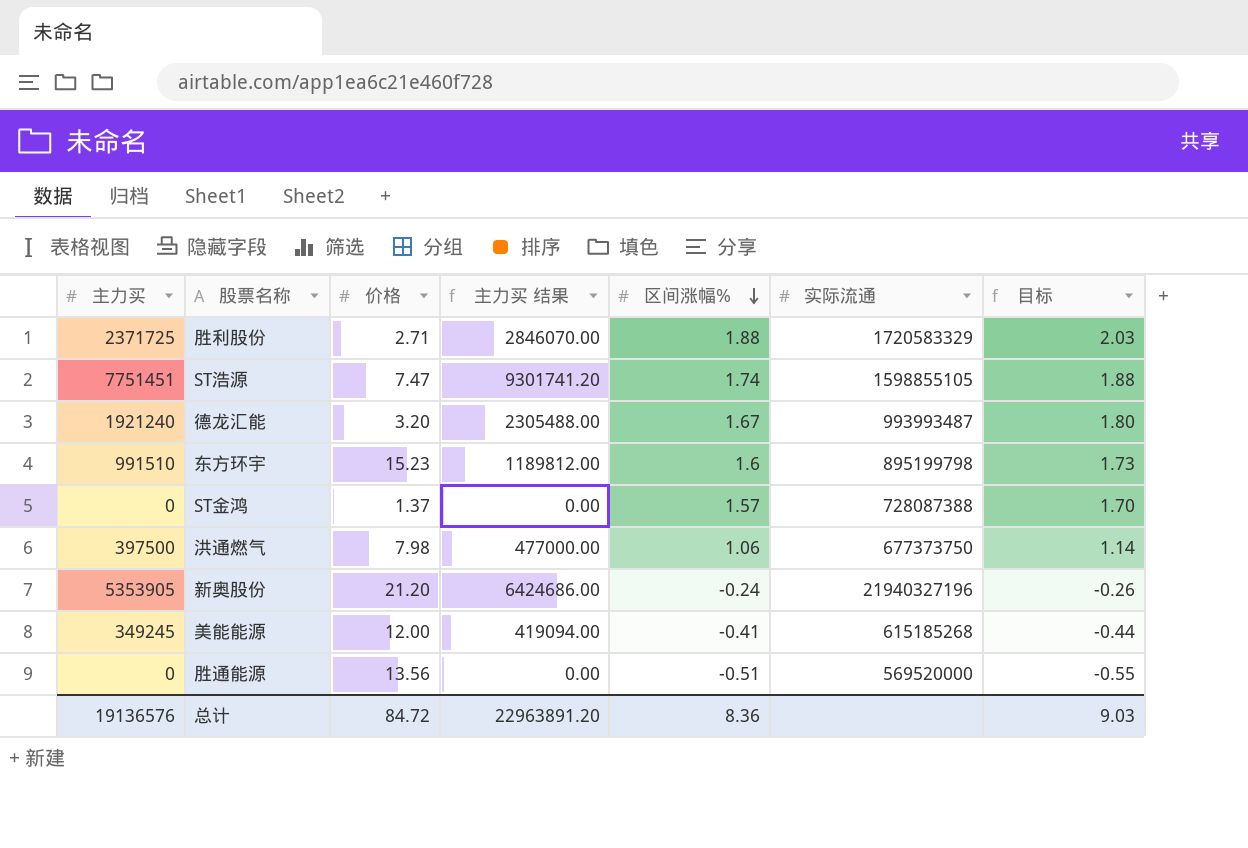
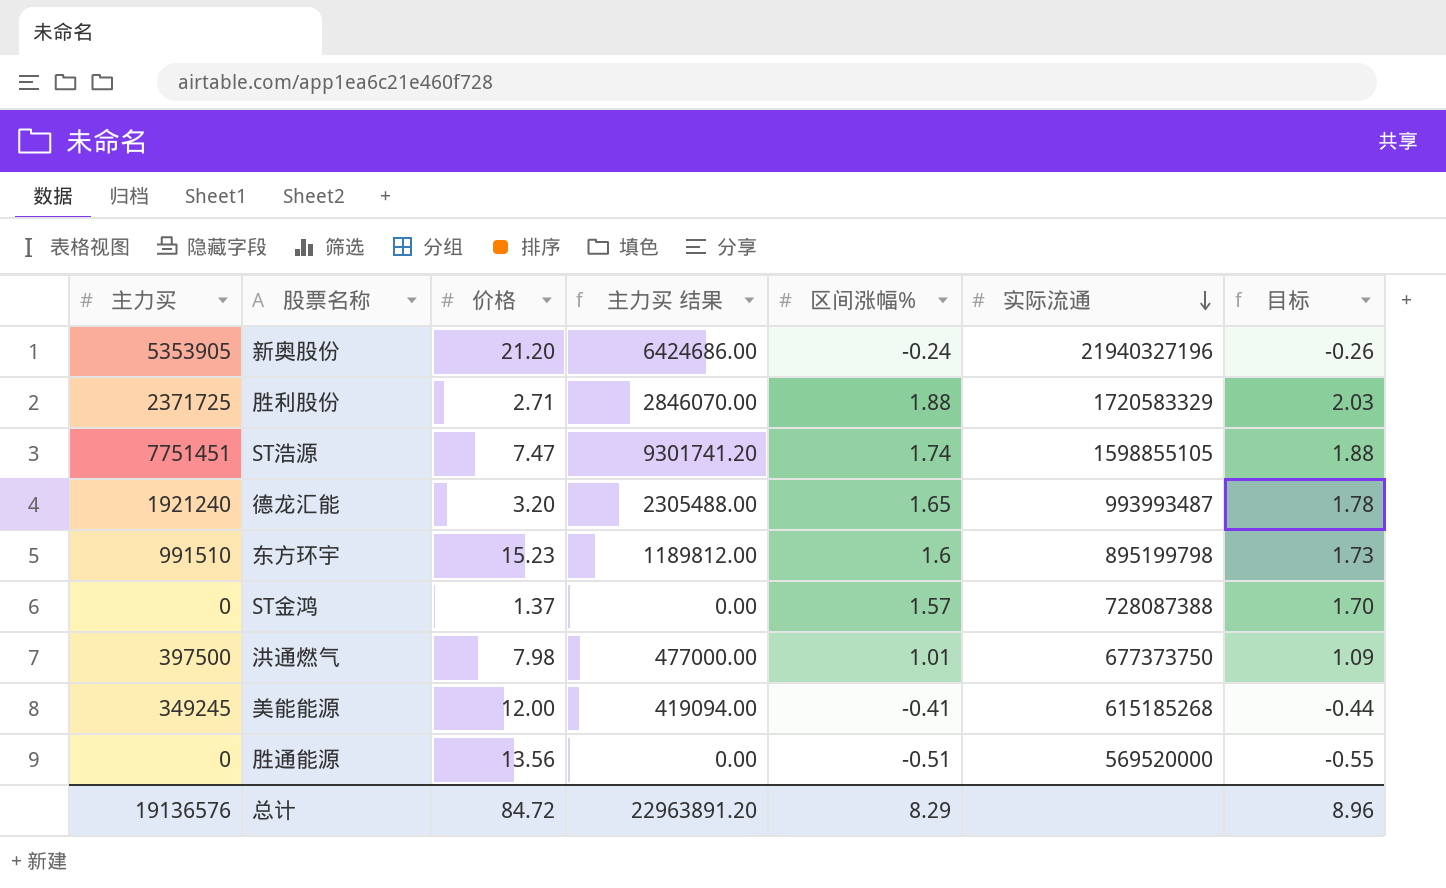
row order: 区间涨幅% descending -> 实际流通 descending
德龙汇能 | 区间涨幅%: 1.67 -> 1.65
德龙汇能 | 目标: 1.80 -> 1.78
洪通燃气 | 区间涨幅%: 1.06 -> 1.01
洪通燃气 | 目标: 1.14 -> 1.09
总计 | 区间涨幅%: 8.36 -> 8.29
总计 | 目标: 9.03 -> 8.96

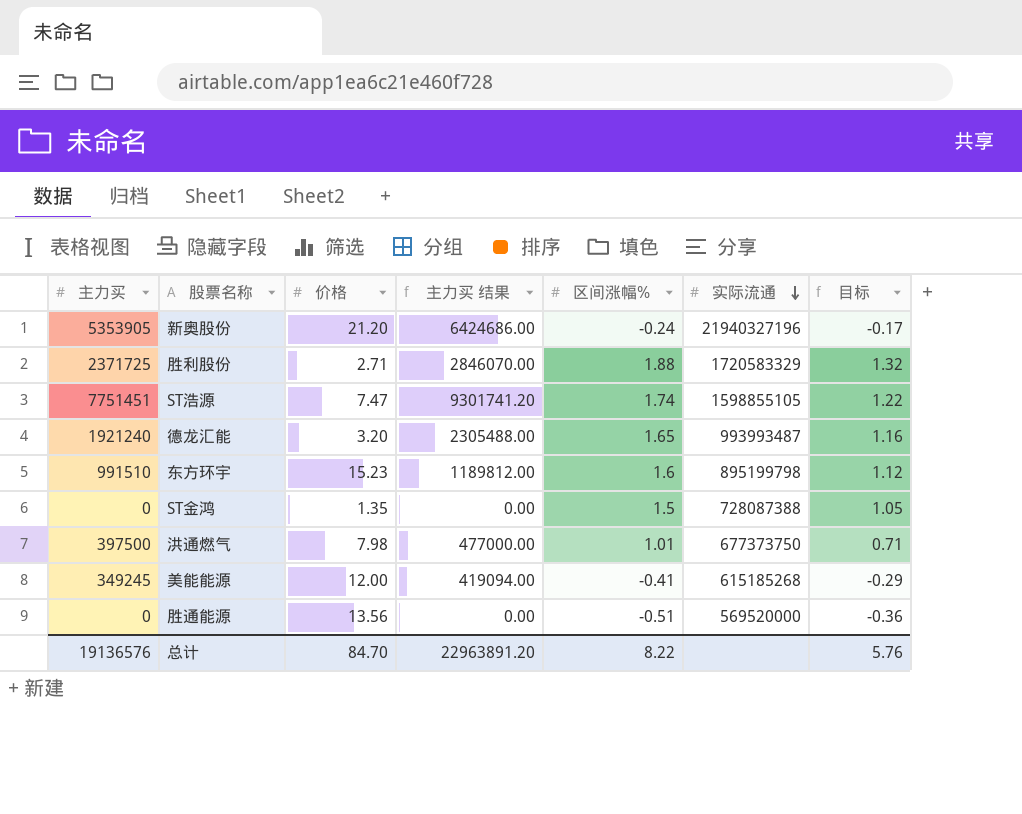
column 目标 | formula: [区间涨幅%] * 1.08 -> [区间涨幅%] * 0.7
ST金鸿 | 价格: 1.37 -> 1.35
ST金鸿 | 区间涨幅%: 1.57 -> 1.5
总计 | 价格: 84.72 -> 84.70
总计 | 区间涨幅%: 8.29 -> 8.22
总计 | 目标: 8.96 -> 5.76

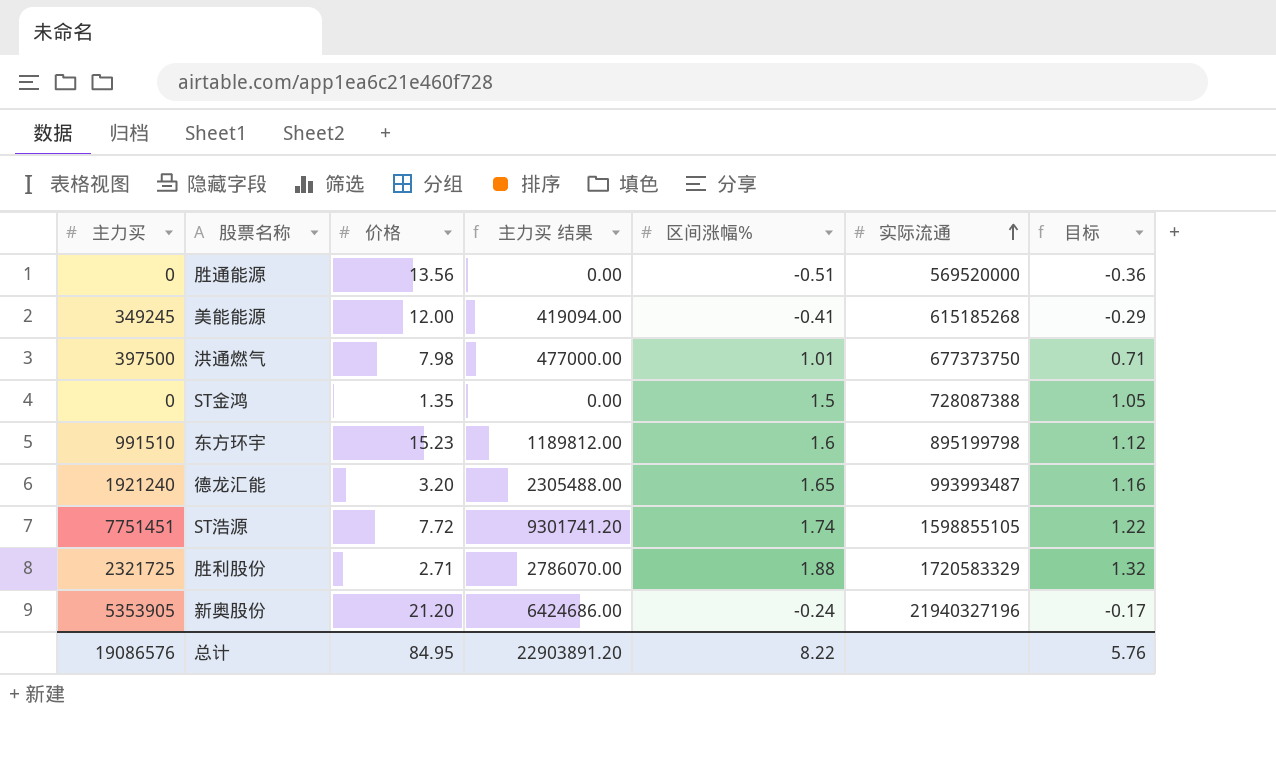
row order: 实际流通 descending -> 实际流通 ascending
ST浩源 | 价格: 7.47 -> 7.72
胜利股份 | 主力买: 2371725 -> 2321725
胜利股份 | 主力买 结果: 2846070.00 -> 2786070.00
总计 | 主力买: 19136576 -> 19086576
总计 | 价格: 84.70 -> 84.95
总计 | 主力买 结果: 22963891.20 -> 22903891.20

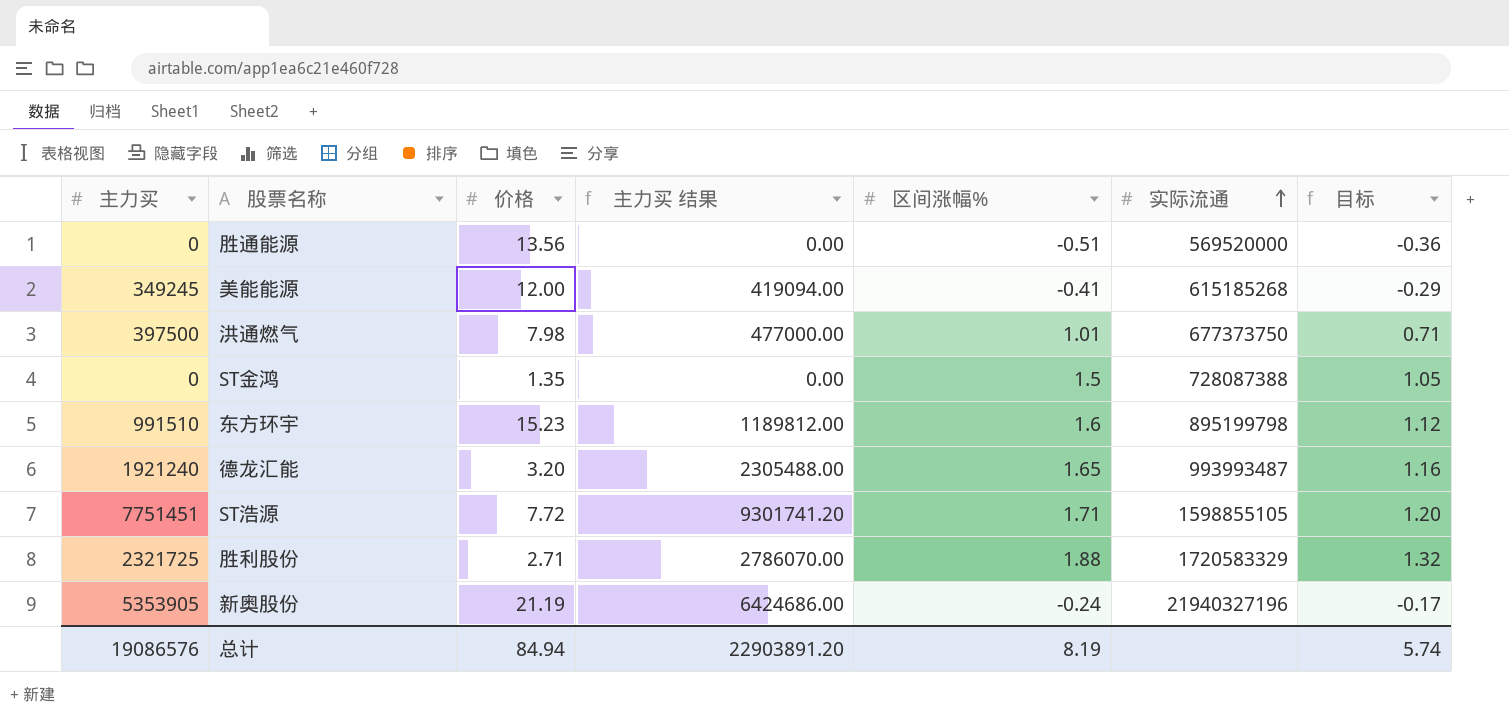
ST浩源 | 区间涨幅%: 1.74 -> 1.71
ST浩源 | 目标: 1.22 -> 1.20
新奥股份 | 价格: 21.20 -> 21.19
总计 | 价格: 84.95 -> 84.94
总计 | 区间涨幅%: 8.22 -> 8.19
总计 | 目标: 5.76 -> 5.74

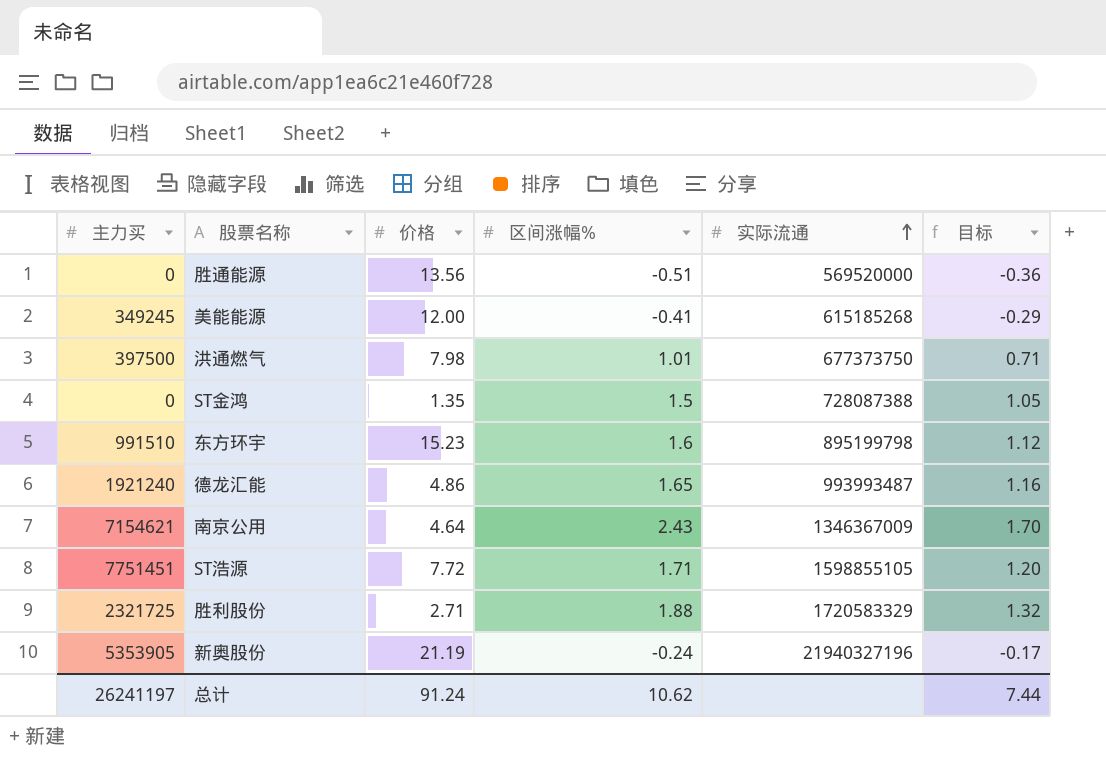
column 主力买 结果 | formula: [主力买] * 1.2 -> none
德龙汇能 | 价格: 3.20 -> 4.86
row 南京公用: none -> 7154621 | 4.64 | 2.43 | 1346367009 | 1.70
总计 | 主力买: 19086576 -> 26241197
总计 | 价格: 84.94 -> 91.24
总计 | 区间涨幅%: 8.19 -> 10.62
总计 | 目标: 5.74 -> 7.44

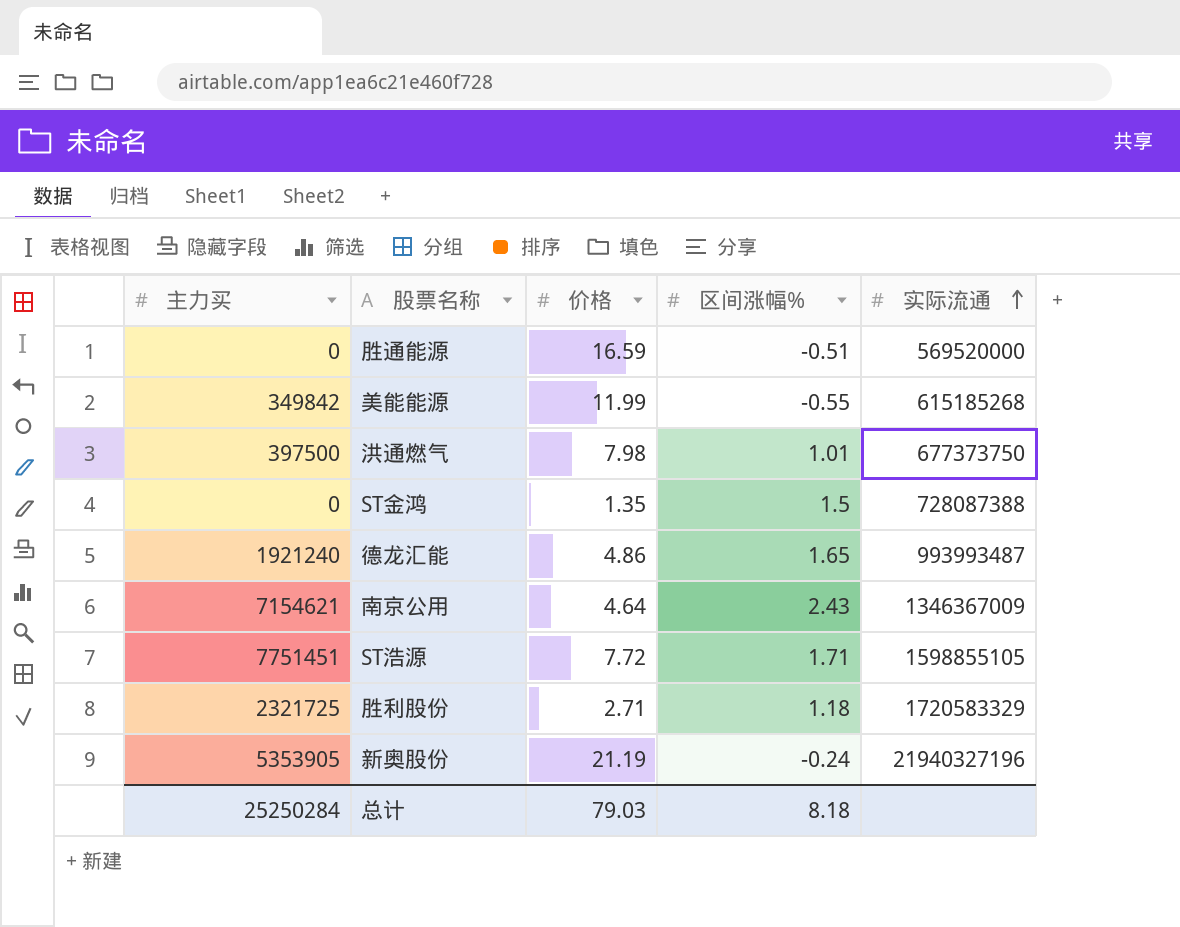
column 目标 | formula: [区间涨幅%] * 0.7 -> none
row 东方环宇: 991510 | 15.23 | 1.6 | 895199798 | 1.12 -> none
胜通能源 | 价格: 13.56 -> 16.59
美能能源 | 主力买: 349245 -> 349842
美能能源 | 价格: 12.00 -> 11.99
美能能源 | 区间涨幅%: -0.41 -> -0.55
胜利股份 | 区间涨幅%: 1.88 -> 1.18
总计 | 主力买: 26241197 -> 25250284
总计 | 价格: 91.24 -> 79.03
总计 | 区间涨幅%: 10.62 -> 8.18

